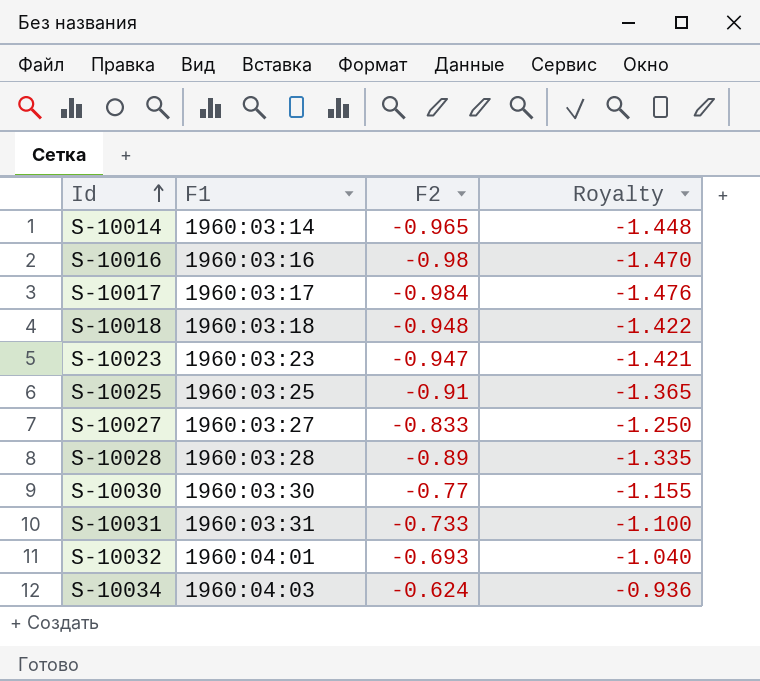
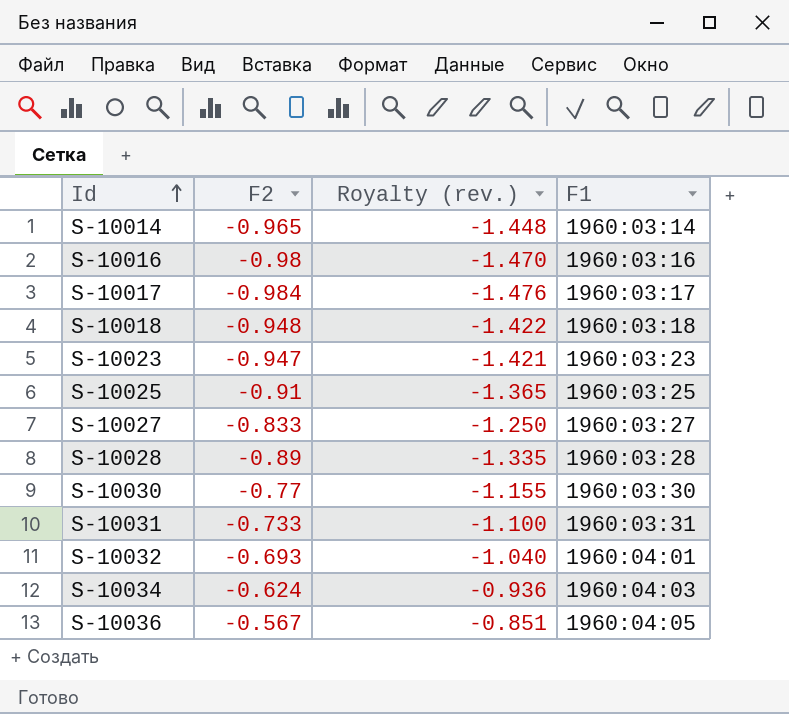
column name: Royalty -> Royalty (rev.)
column F1 | position: 2 -> 4
row S-10036: none -> -0.567 | -0.851 | 1960:04:05

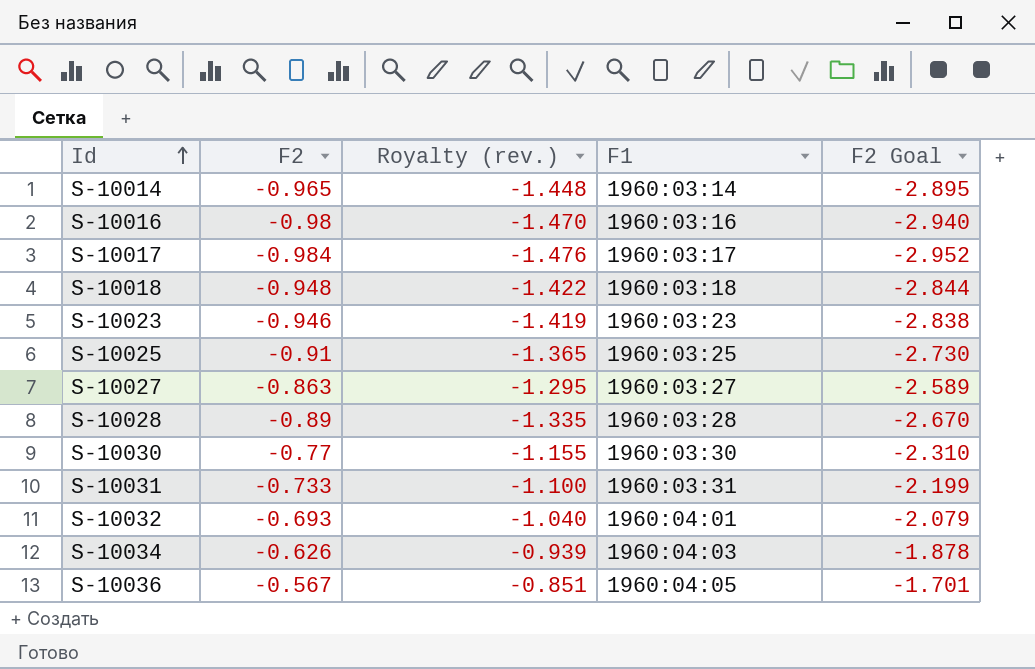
column F2 Goal | formula: none -> [F2] * 3
S-10023 | F2: -0.947 -> -0.946
S-10023 | Royalty (rev.): -1.421 -> -1.419
S-10027 | F2: -0.833 -> -0.863
S-10027 | Royalty (rev.): -1.250 -> -1.295
S-10034 | F2: -0.624 -> -0.626
S-10034 | Royalty (rev.): -0.936 -> -0.939

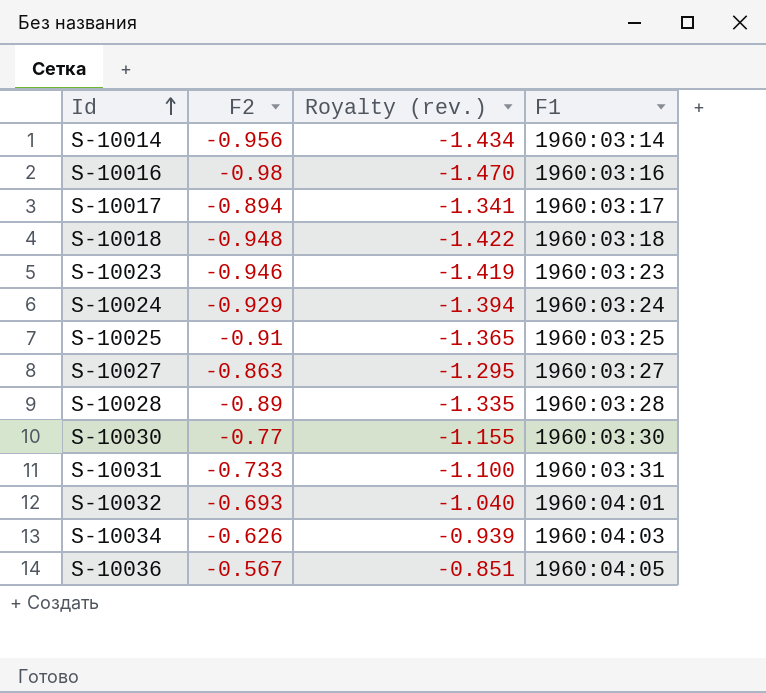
column F2 Goal | formula: [F2] * 3 -> none
S-10014 | F2: -0.965 -> -0.956
S-10014 | Royalty (rev.): -1.448 -> -1.434
S-10017 | F2: -0.984 -> -0.894
S-10017 | Royalty (rev.): -1.476 -> -1.341
row S-10024: none -> -0.929 | -1.394 | 1960:03:24

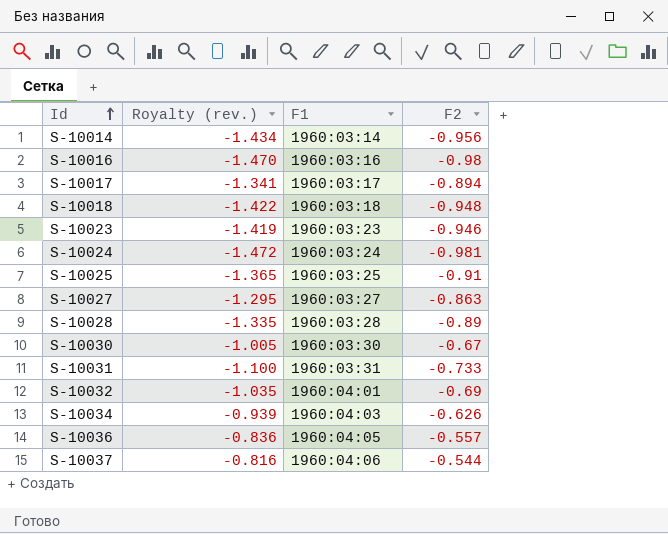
column F2 | position: 2 -> 4
S-10024 | Royalty (rev.): -1.394 -> -1.472
S-10024 | F2: -0.929 -> -0.981
S-10030 | Royalty (rev.): -1.155 -> -1.005
S-10030 | F2: -0.77 -> -0.67
S-10032 | Royalty (rev.): -1.040 -> -1.035
S-10032 | F2: -0.693 -> -0.69
S-10036 | Royalty (rev.): -0.851 -> -0.836
S-10036 | F2: -0.567 -> -0.557
row S-10037: none -> -0.816 | 1960:04:06 | -0.544

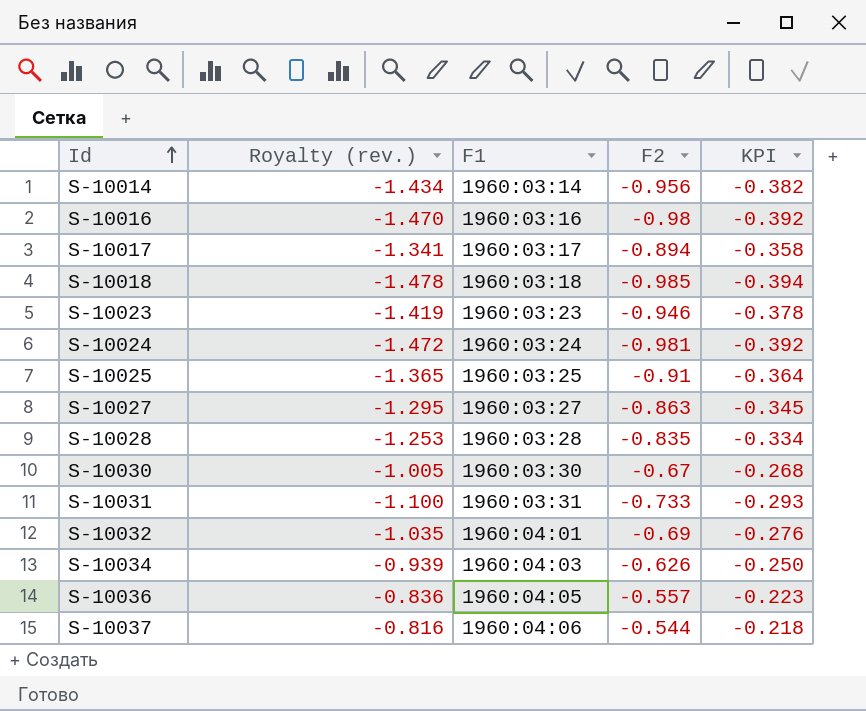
column KPI | formula: none -> [F2] * 0.4
S-10018 | Royalty (rev.): -1.422 -> -1.478
S-10018 | F2: -0.948 -> -0.985
S-10028 | Royalty (rev.): -1.335 -> -1.253
S-10028 | F2: -0.89 -> -0.835

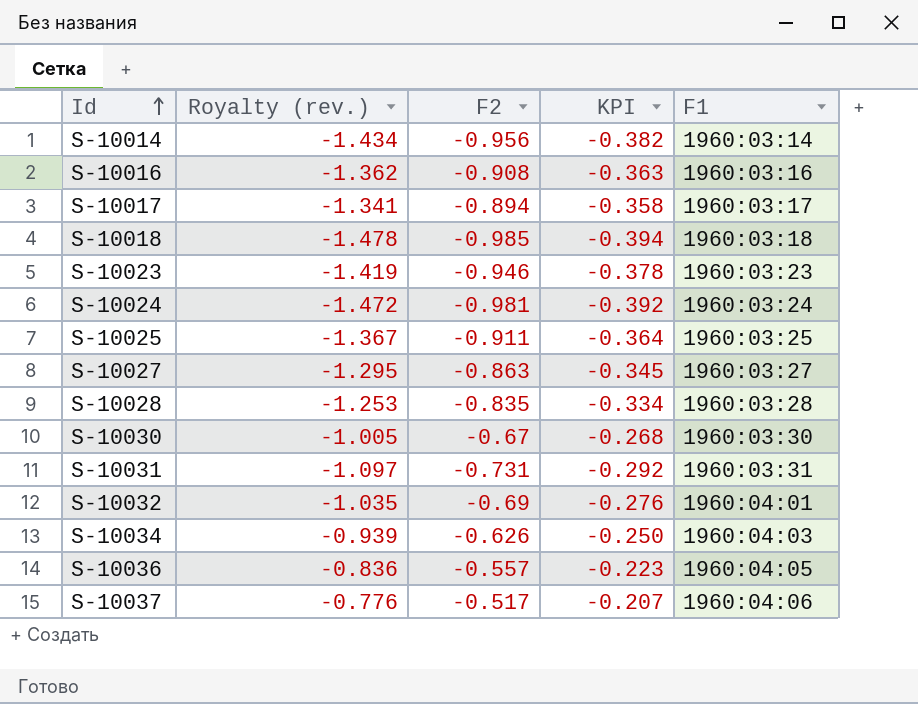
column F1 | position: 3 -> 5
S-10016 | Royalty (rev.): -1.470 -> -1.362
S-10016 | F2: -0.98 -> -0.908
S-10016 | KPI: -0.392 -> -0.363
S-10025 | Royalty (rev.): -1.365 -> -1.367
S-10025 | F2: -0.91 -> -0.911
S-10031 | Royalty (rev.): -1.100 -> -1.097
S-10031 | F2: -0.733 -> -0.731
S-10031 | KPI: -0.293 -> -0.292
S-10037 | Royalty (rev.): -0.816 -> -0.776
S-10037 | F2: -0.544 -> -0.517
S-10037 | KPI: -0.218 -> -0.207

